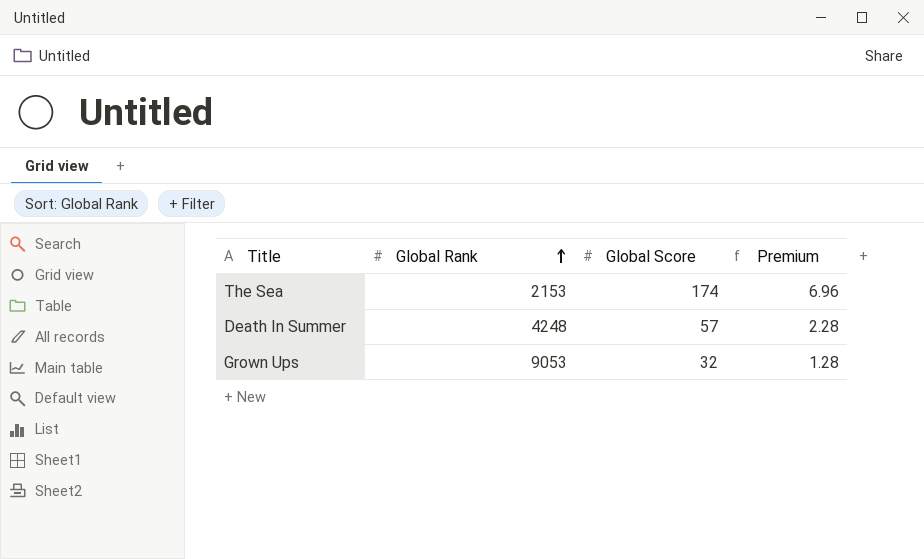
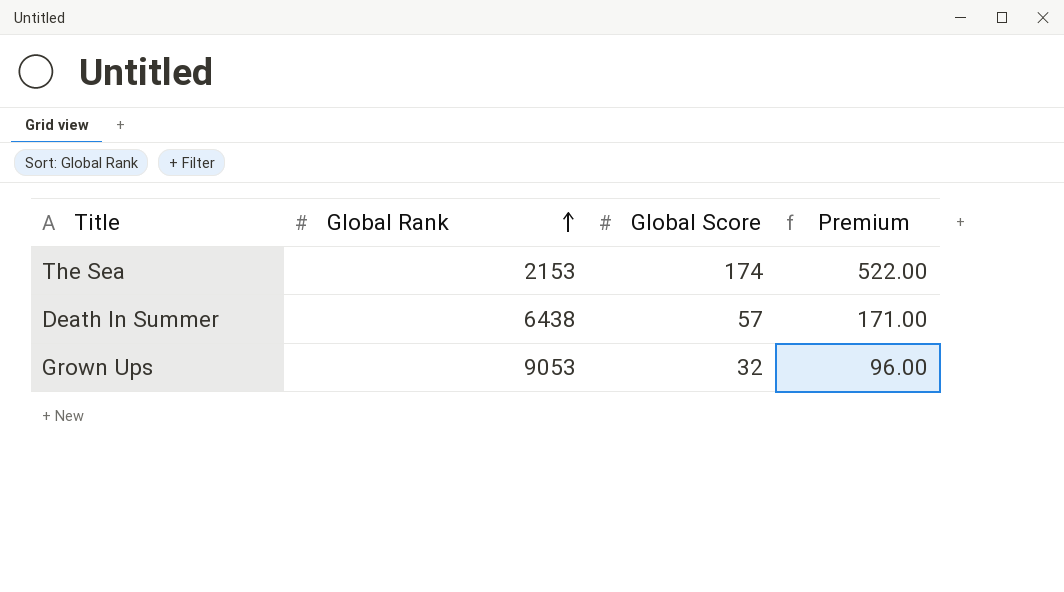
column Premium | formula: [Global Score] * 0.04 -> [Global Score] * 3
Death In Summer | Global Rank: 4248 -> 6438

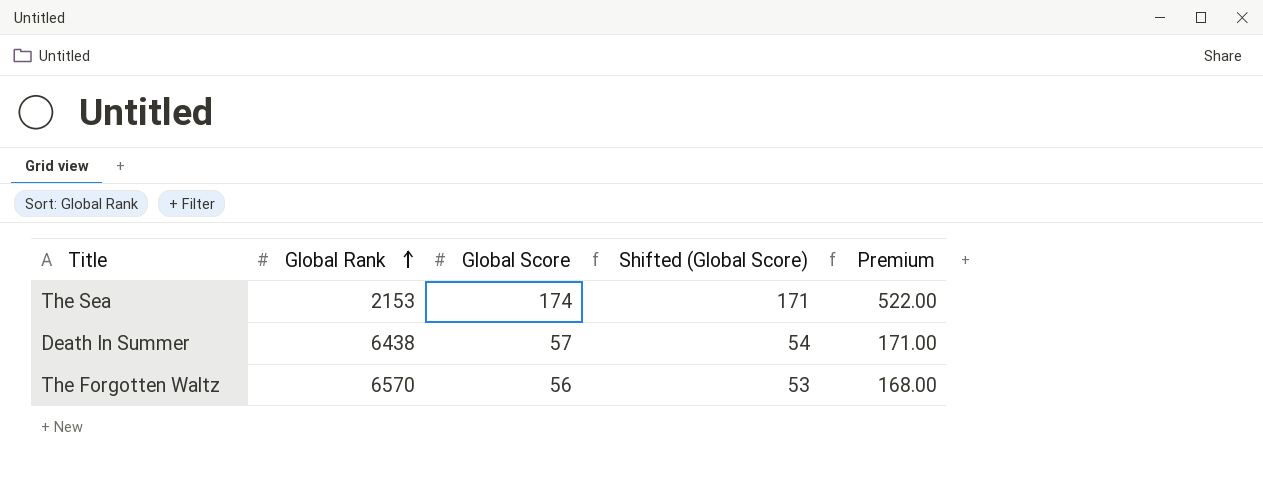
column Shifted (Global Score) | formula: none -> [Global Score] - 3
row Grown Ups: 9053 | 32 | 96.00 -> none
row The Forgotten Waltz: none -> 6570 | 56 | 53 | 168.00

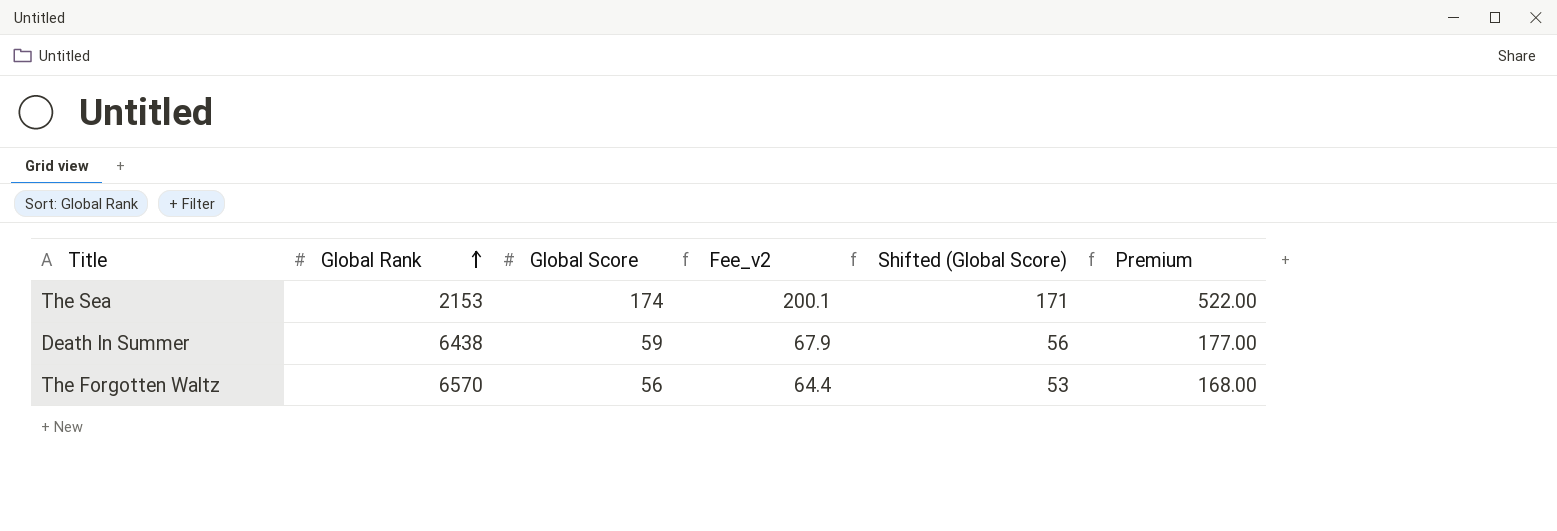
column Fee_v2 | formula: none -> [Global Score] * 1.15
Death In Summer | Global Score: 57 -> 59
Death In Summer | Shifted (Global Score): 54 -> 56
Death In Summer | Premium: 171.00 -> 177.00

